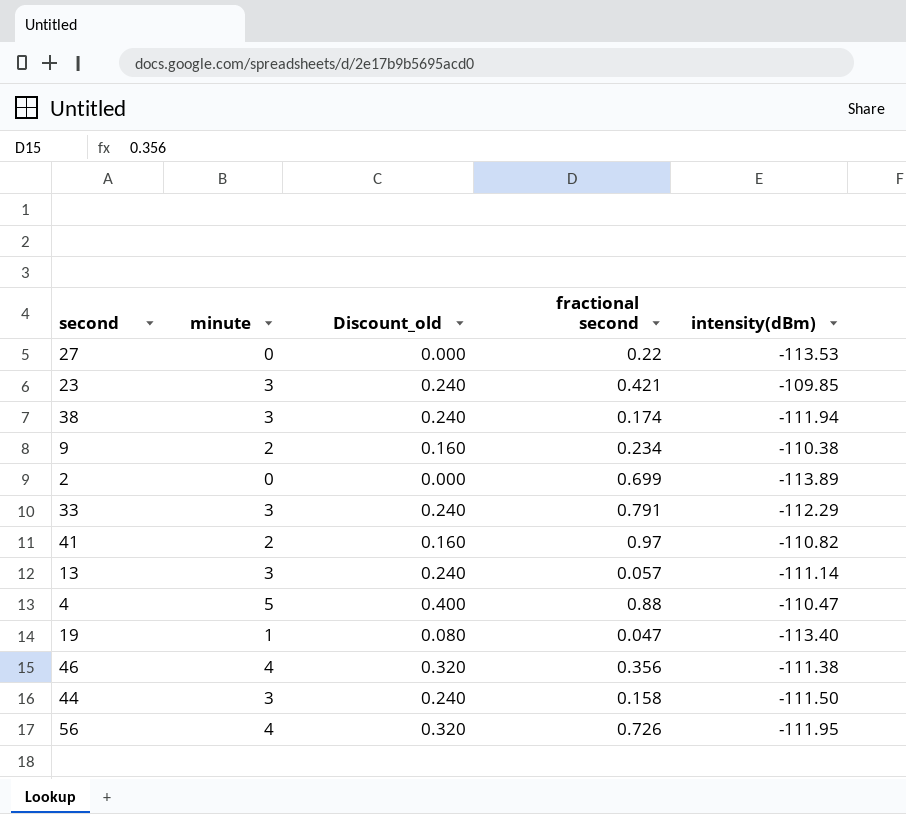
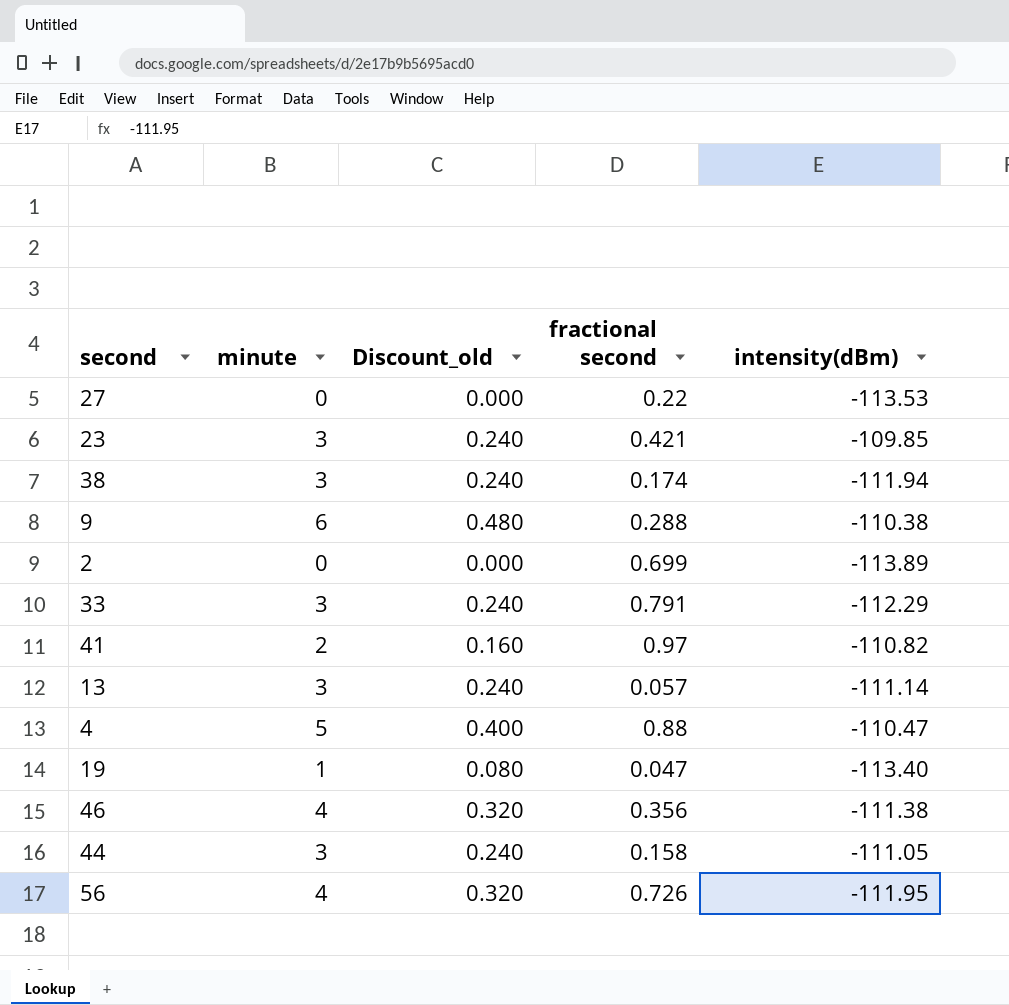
9 | minute: 2 -> 6
9 | Discount_old: 0.160 -> 0.480
9 | fractional second: 0.234 -> 0.288
44 | intensity(dBm): -111.50 -> -111.05

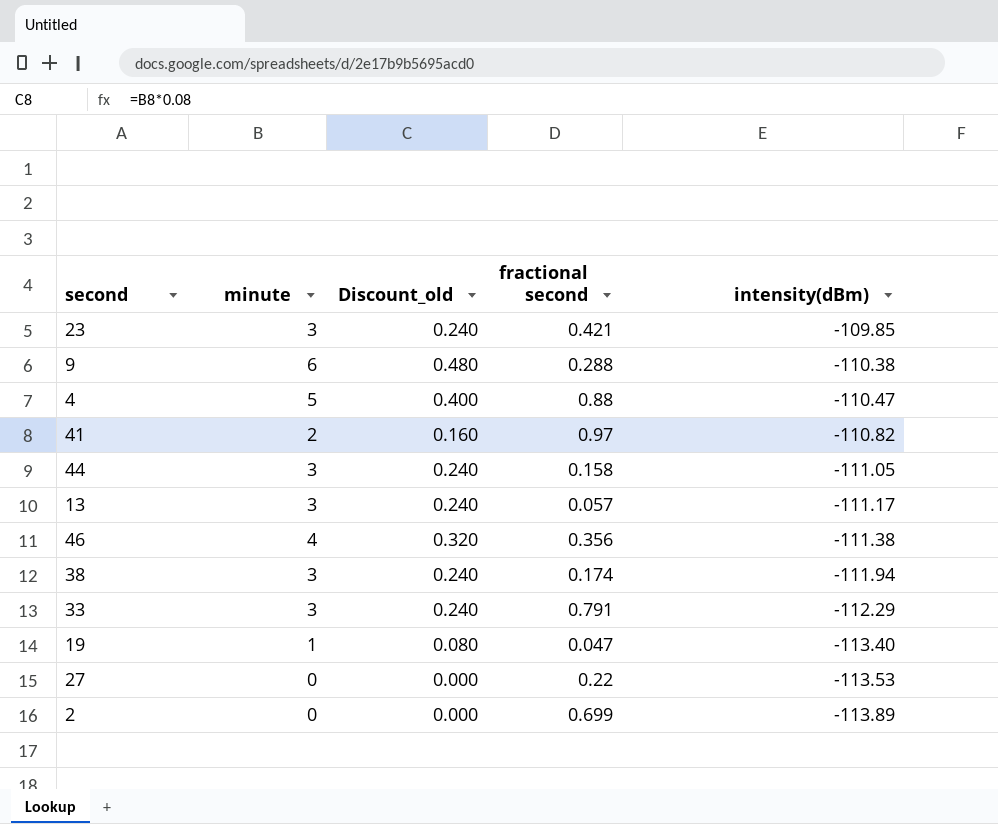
row order: none -> intensity(dBm) descending
row 56: 4 | 0.320 | 0.726 | -111.95 -> none
13 | intensity(dBm): -111.14 -> -111.17

